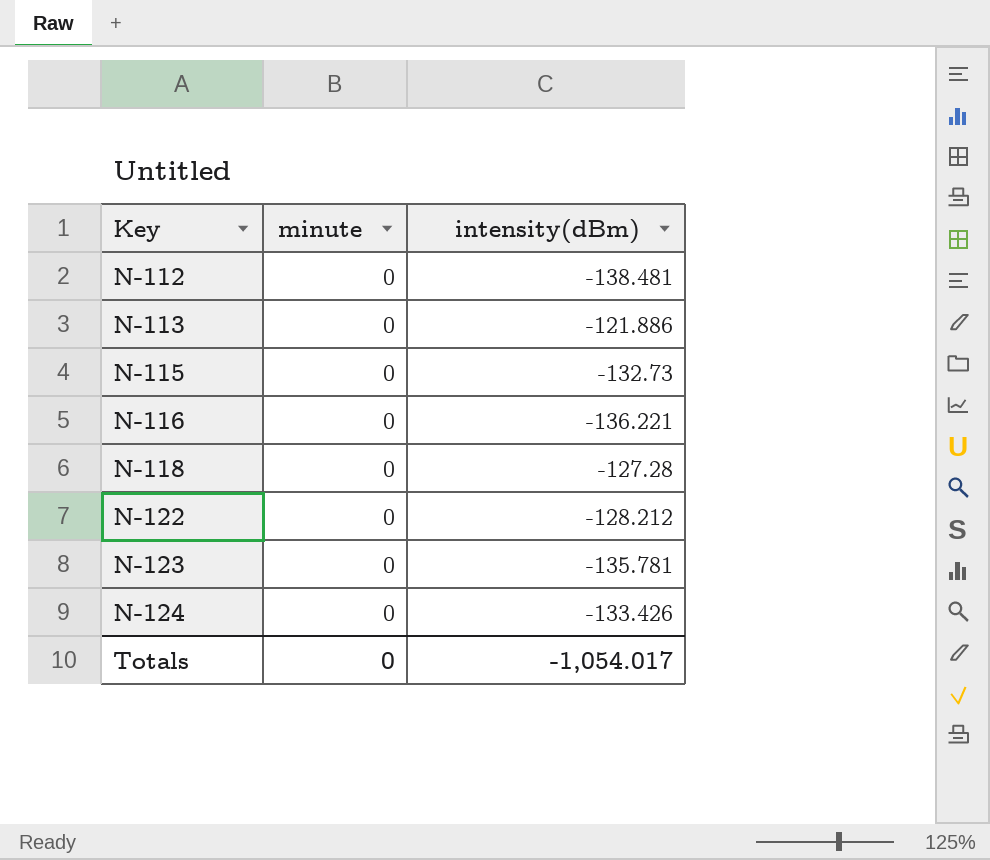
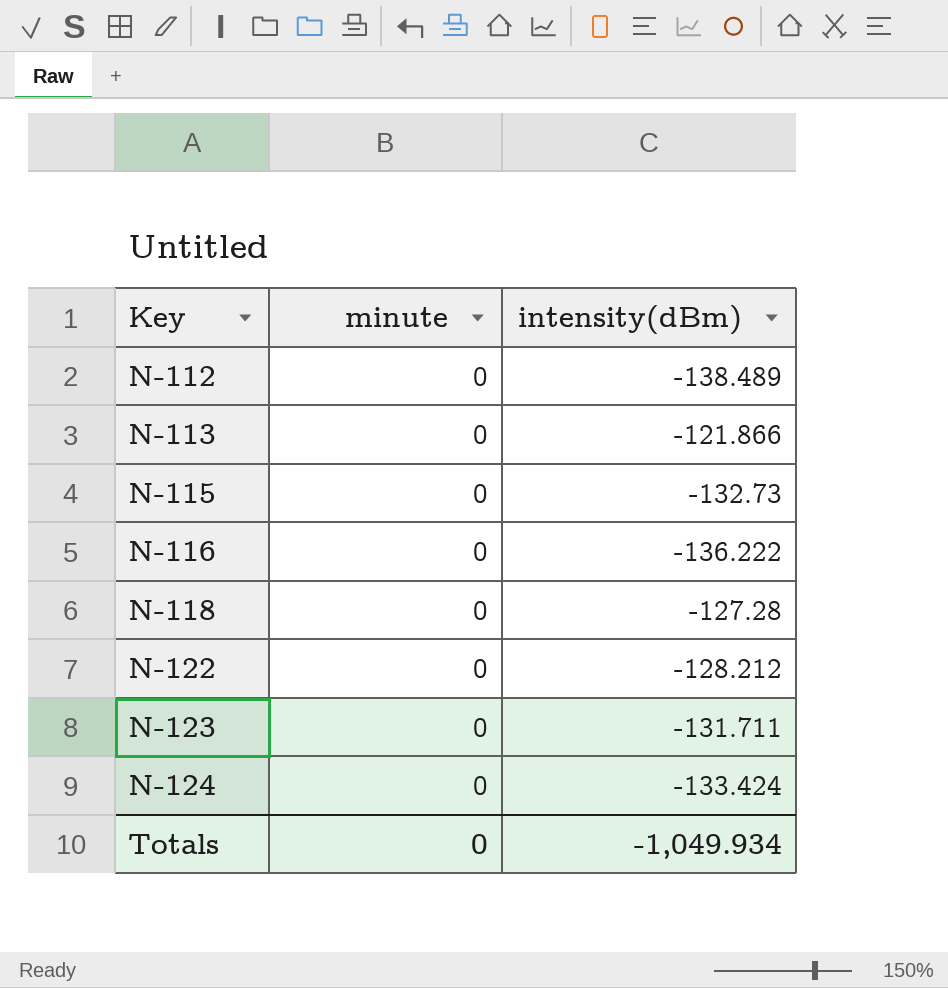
N-112 | intensity(dBm): -138.481 -> -138.489
N-113 | intensity(dBm): -121.886 -> -121.866
N-116 | intensity(dBm): -136.221 -> -136.222
N-123 | intensity(dBm): -135.781 -> -131.711
N-124 | intensity(dBm): -133.426 -> -133.424
Totals | intensity(dBm): -1,054.017 -> -1,049.934

